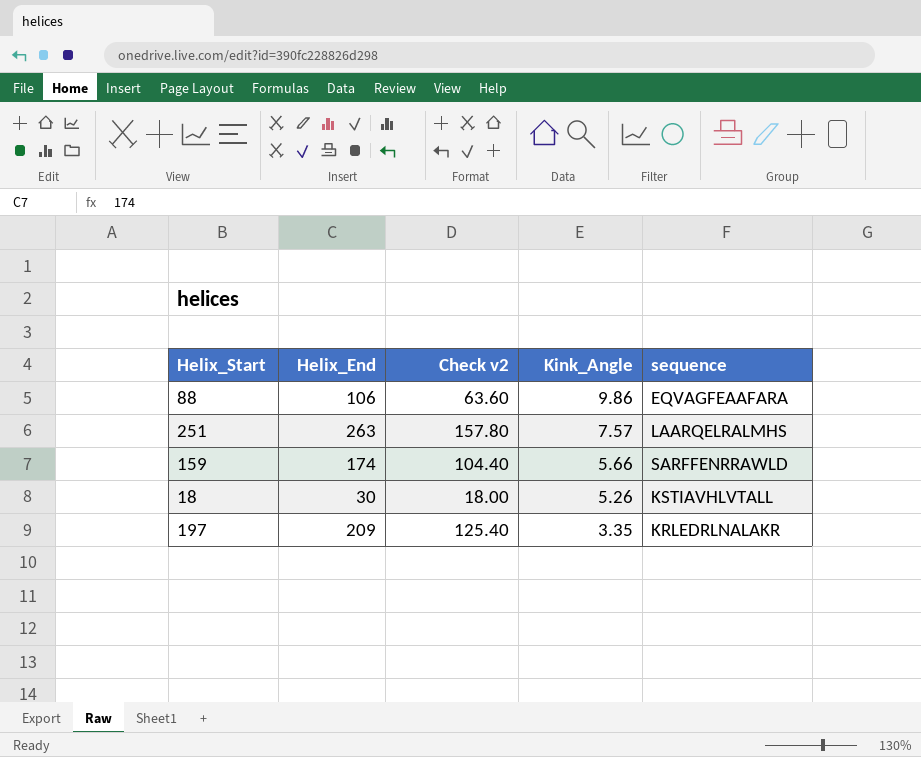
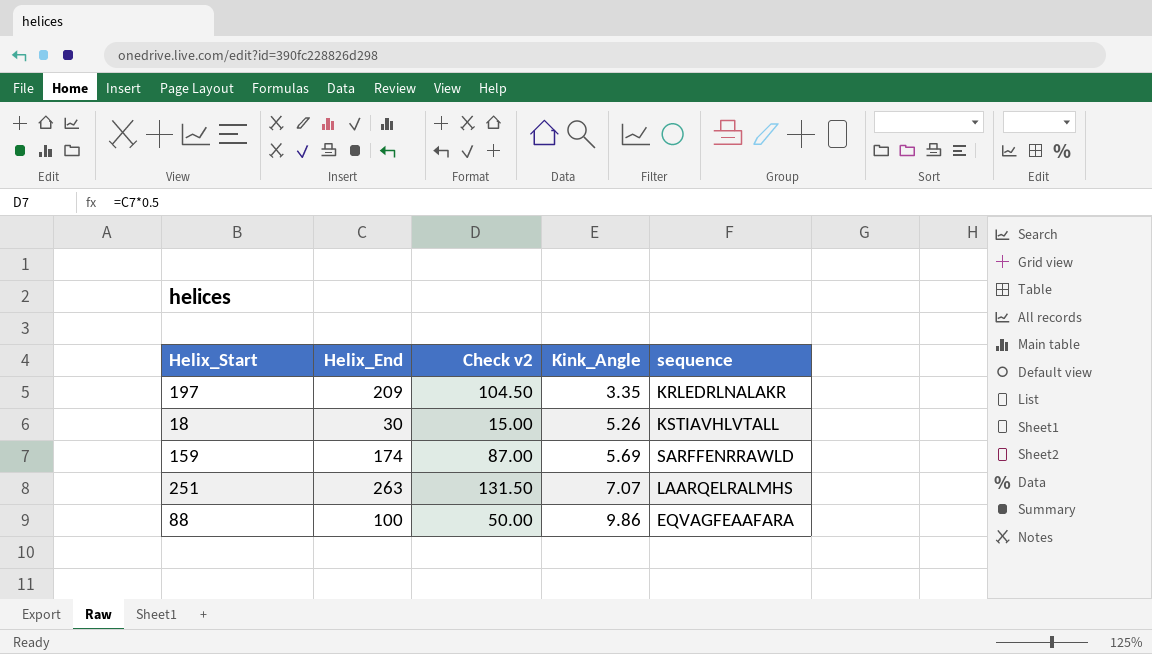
row order: Kink_Angle descending -> Kink_Angle ascending
column Check v2 | formula: [Helix_End] * 0.6 -> [Helix_End] * 0.5
159 | Kink_Angle: 5.66 -> 5.69
251 | Kink_Angle: 7.57 -> 7.07
88 | Helix_End: 106 -> 100

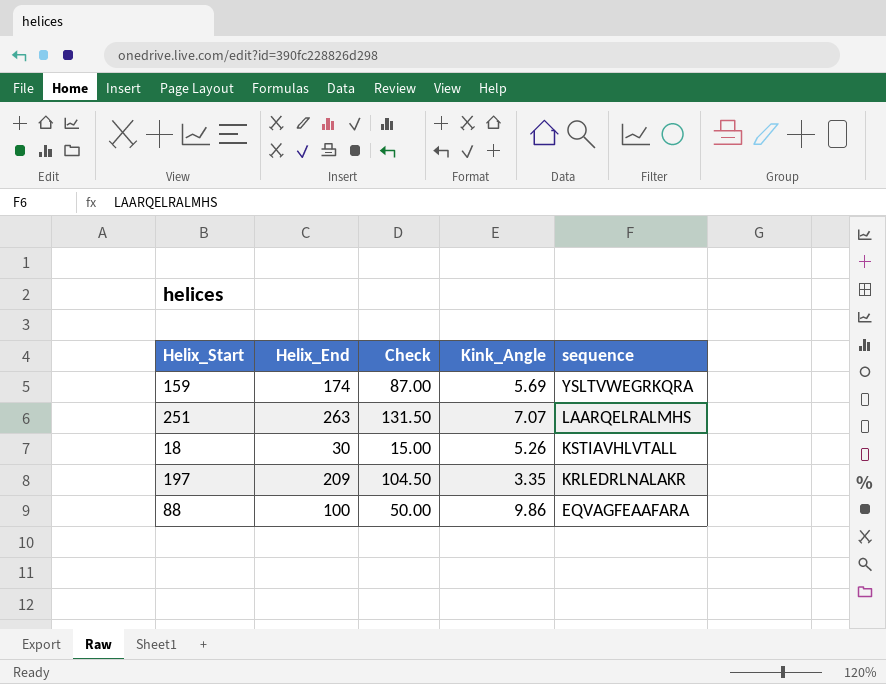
row order: Kink_Angle ascending -> sequence descending
column name: Check v2 -> Check
159 | sequence: SARFFENRRAWLD -> YSLTVWEGRKQRA

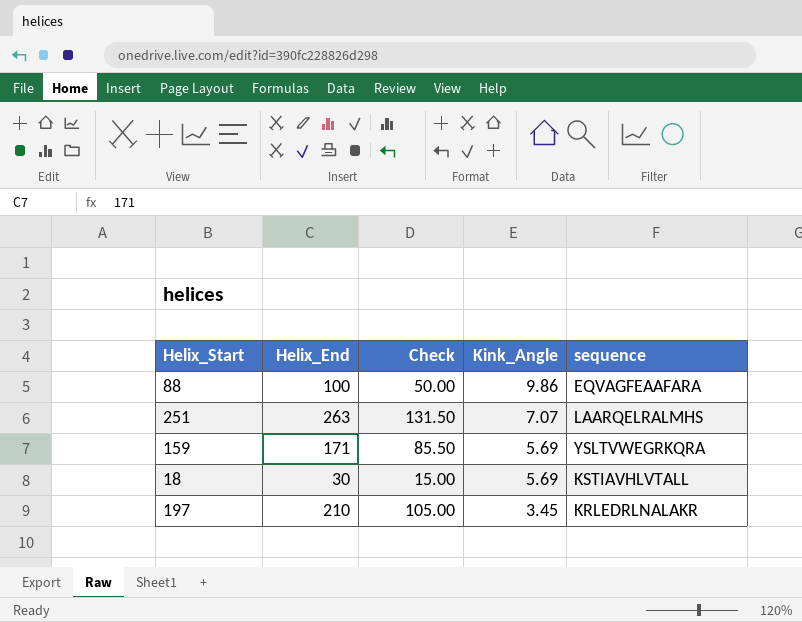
row order: sequence descending -> Kink_Angle descending
159 | Helix_End: 174 -> 171
159 | Check: 87.00 -> 85.50
18 | Kink_Angle: 5.26 -> 5.69
197 | Helix_End: 209 -> 210
197 | Check: 104.50 -> 105.00
197 | Kink_Angle: 3.35 -> 3.45

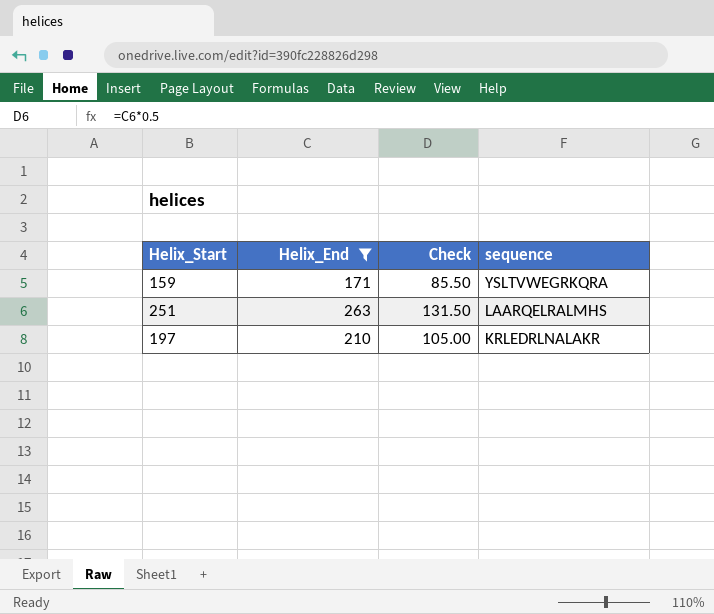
filter: none -> Helix_End >= 171
row order: Kink_Angle descending -> sequence descending
column Kink_Angle | position: 4 -> none

